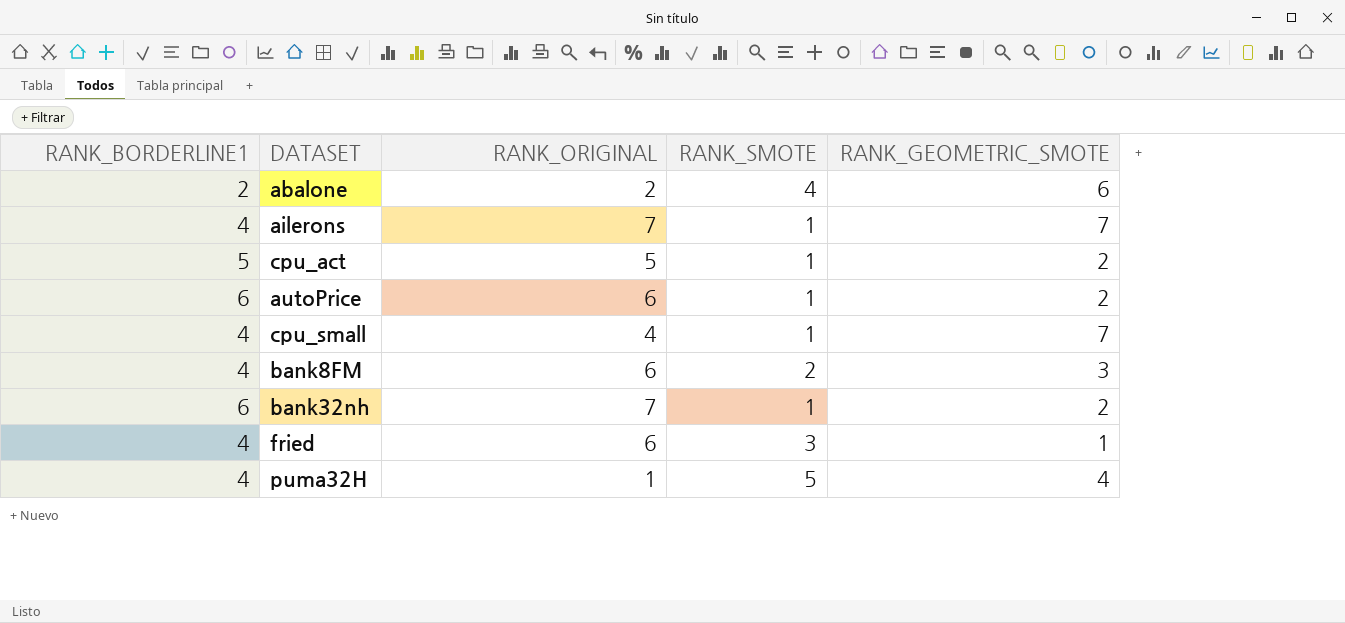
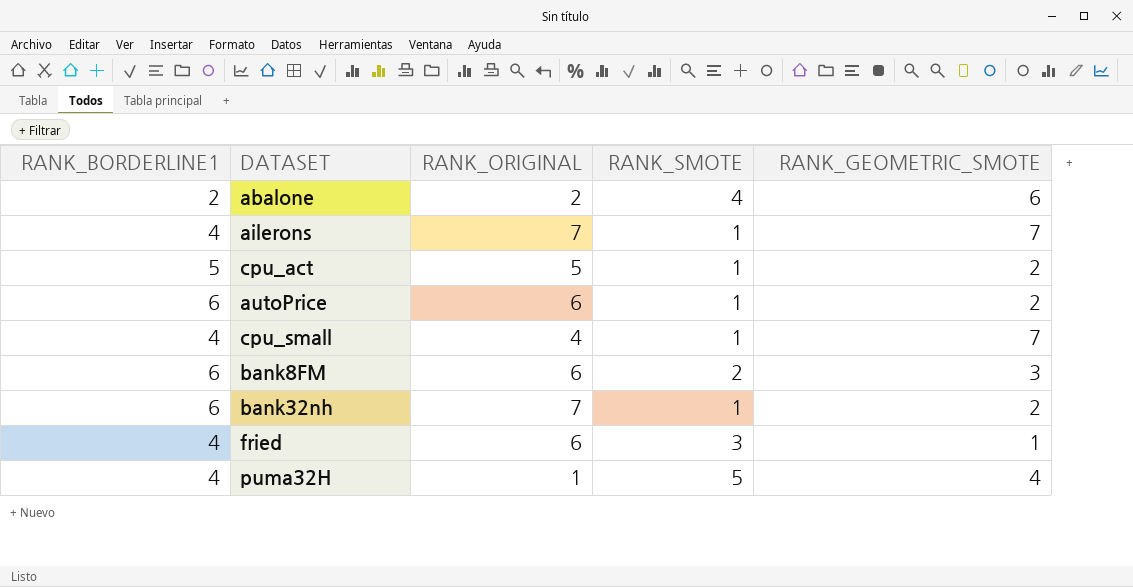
bank8FM | RANK_BORDERLINE1: 4 -> 6

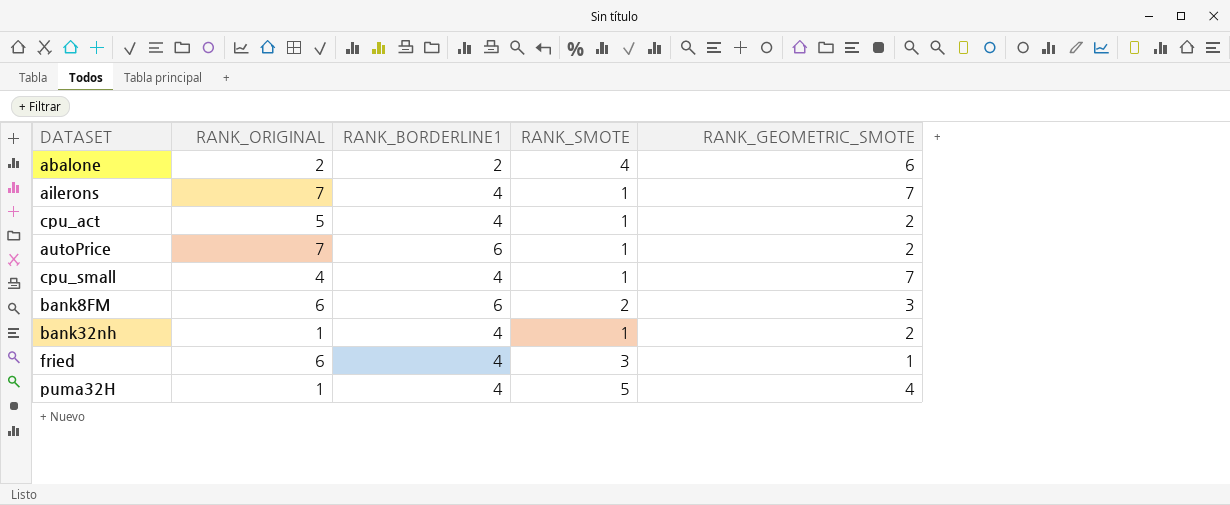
column RANK_BORDERLINE1 | position: 1 -> 3
cpu_act | RANK_BORDERLINE1: 5 -> 4
autoPrice | RANK_ORIGINAL: 6 -> 7
bank32nh | RANK_ORIGINAL: 7 -> 1
bank32nh | RANK_BORDERLINE1: 6 -> 4

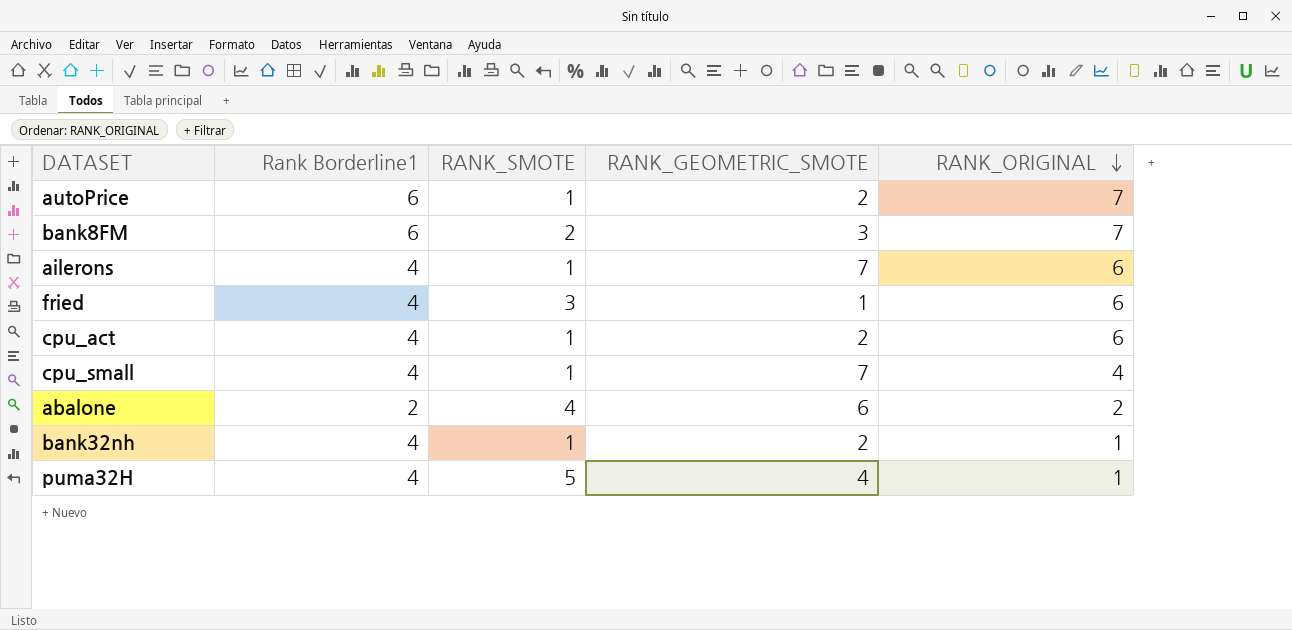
row order: none -> RANK_ORIGINAL descending
column name: RANK_BORDERLINE1 -> Rank Borderline1
column RANK_ORIGINAL | position: 2 -> 5
bank8FM | RANK_ORIGINAL: 6 -> 7
ailerons | RANK_ORIGINAL: 7 -> 6
cpu_act | RANK_ORIGINAL: 5 -> 6

